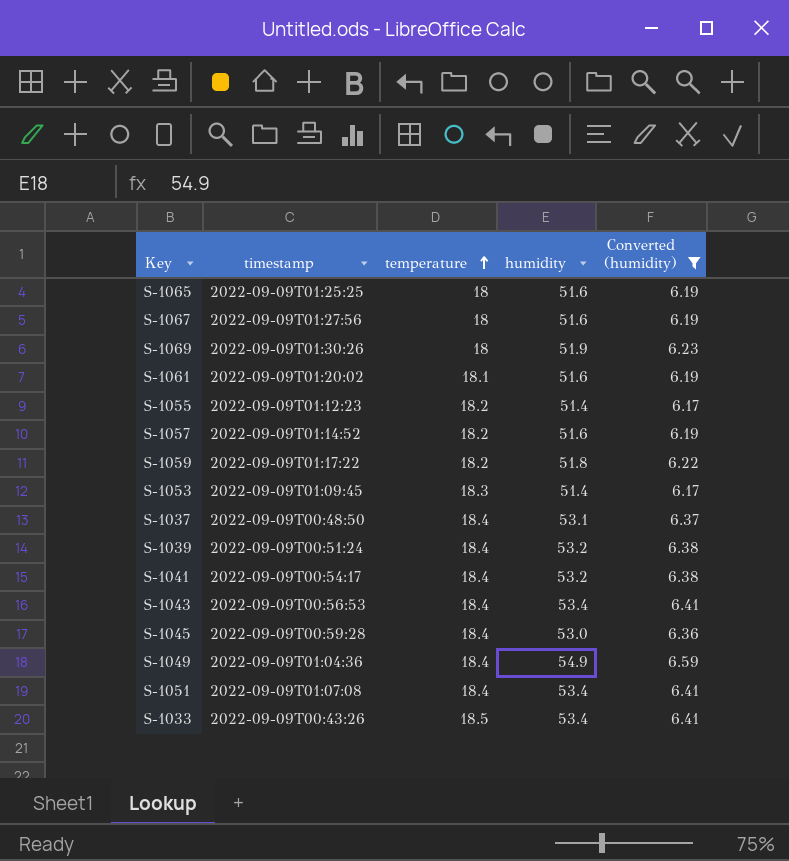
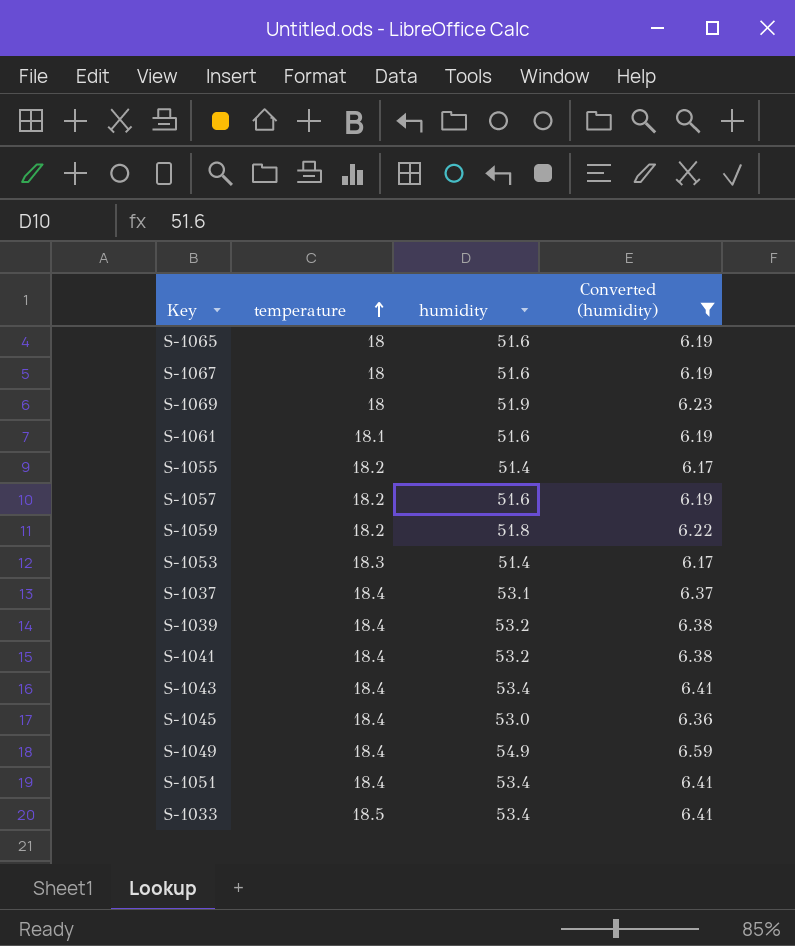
column timestamp | position: 2 -> none

